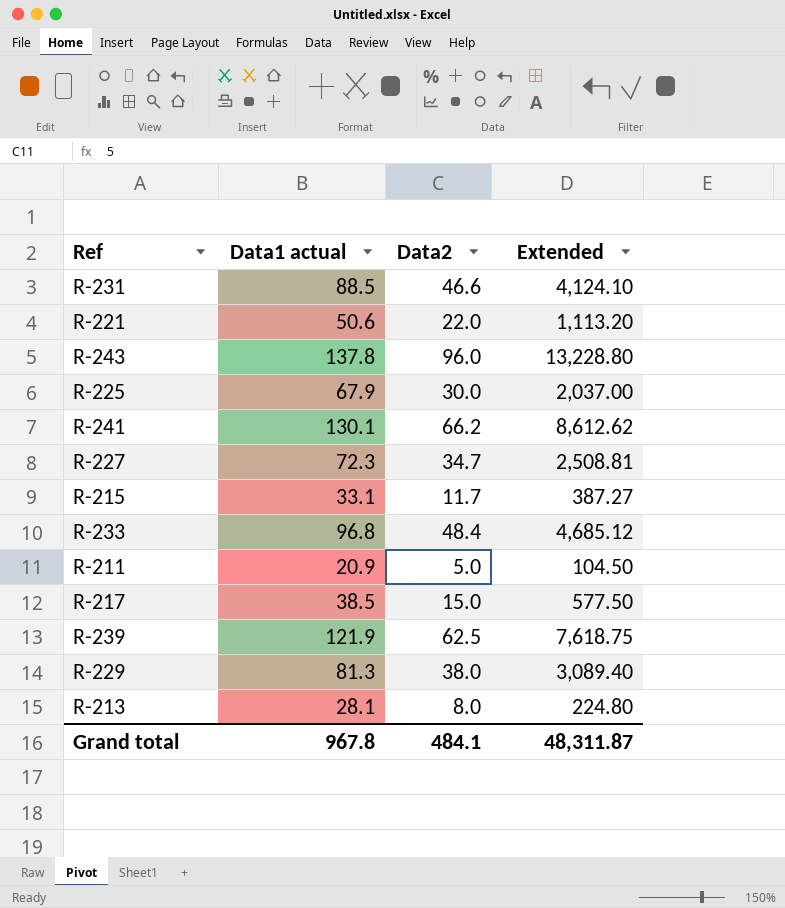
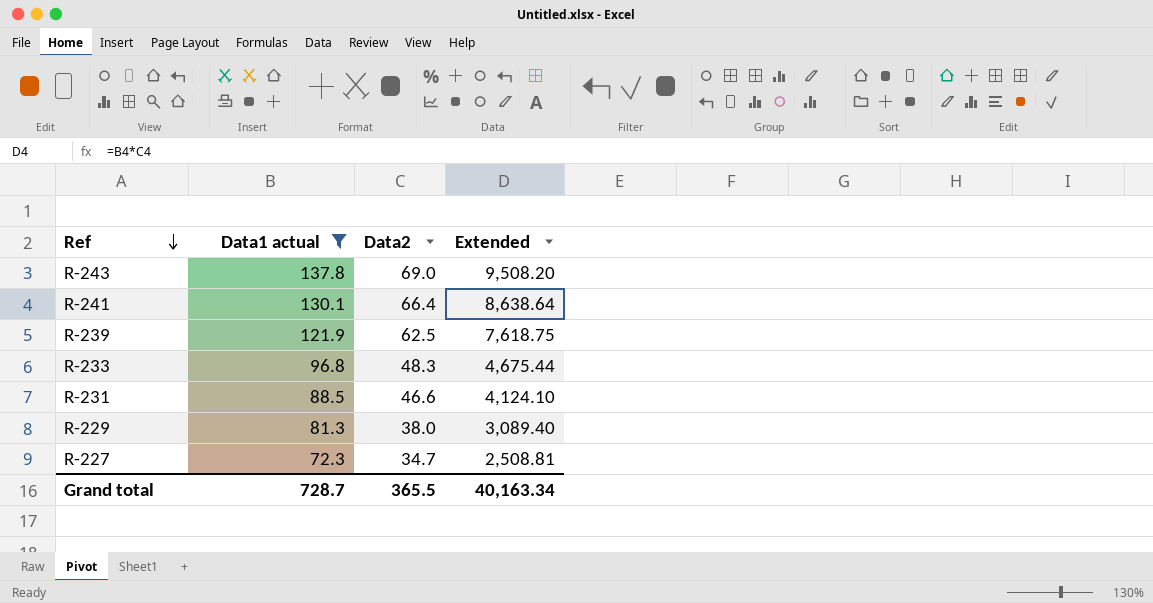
filter: none -> Data1 actual >= 72.3
row order: none -> Ref descending
R-243 | Data2: 96.0 -> 69.0
R-243 | Extended: 13,228.80 -> 9,508.20
R-241 | Data2: 66.2 -> 66.4
R-241 | Extended: 8,612.62 -> 8,638.64
R-233 | Data2: 48.4 -> 48.3
R-233 | Extended: 4,685.12 -> 4,675.44
Grand total | Data1 actual: 967.8 -> 728.7
Grand total | Data2: 484.1 -> 365.5
Grand total | Extended: 48,311.87 -> 40,163.34

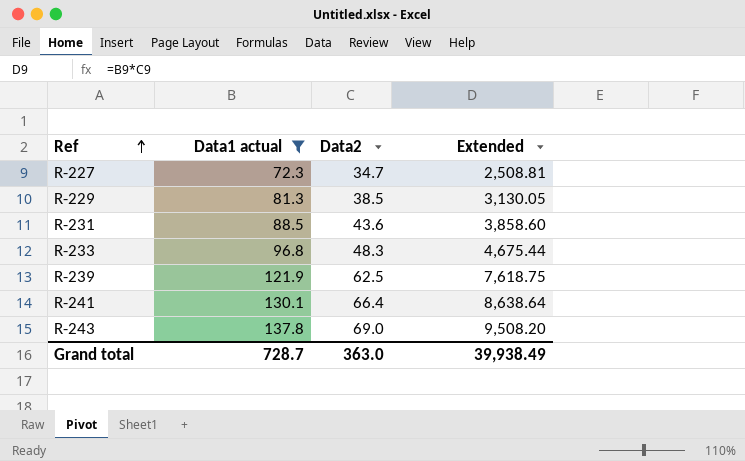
row order: Ref descending -> Ref ascending
R-229 | Data2: 38.0 -> 38.5
R-229 | Extended: 3,089.40 -> 3,130.05
R-231 | Data2: 46.6 -> 43.6
R-231 | Extended: 4,124.10 -> 3,858.60
Grand total | Data2: 365.5 -> 363.0
Grand total | Extended: 40,163.34 -> 39,938.49

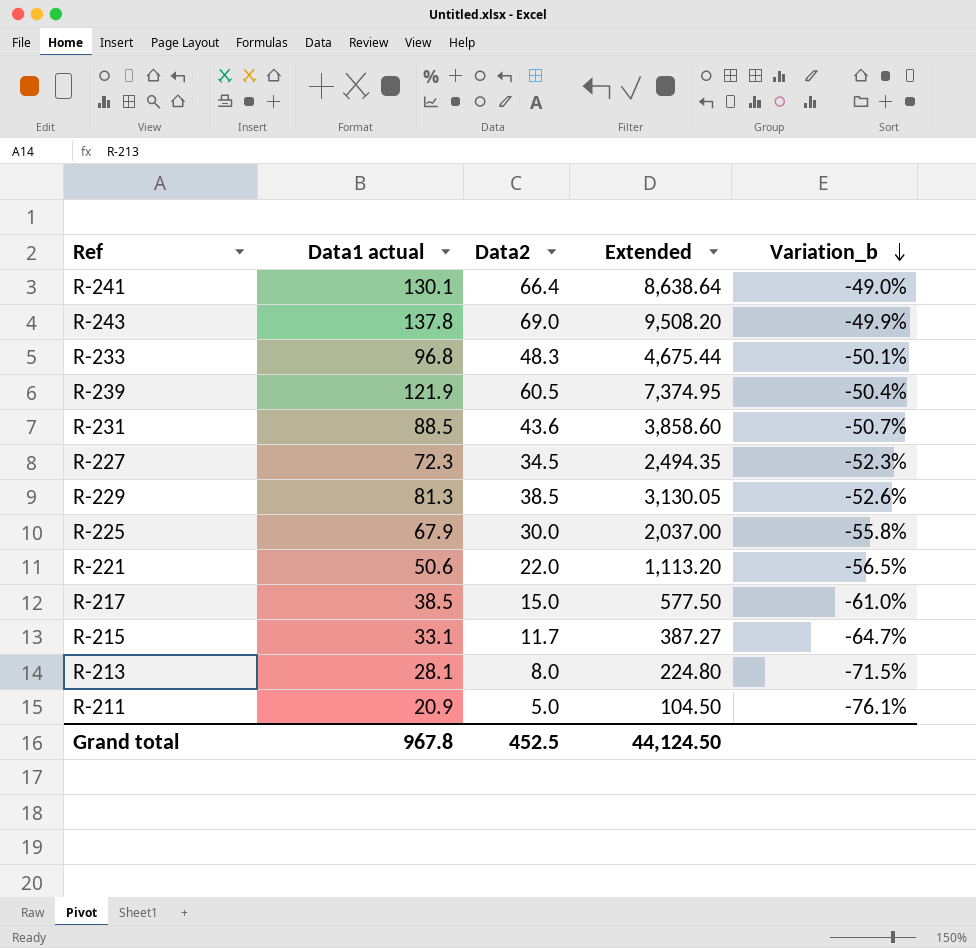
filter: Data1 actual >= 72.3 -> none
row order: Ref ascending -> Variation_b descending
column Variation_b | formula: none -> ([Data2] - [Data1 actual]) / [Data1 actual]
R-239 | Data2: 62.5 -> 60.5
R-239 | Extended: 7,618.75 -> 7,374.95
R-227 | Data2: 34.7 -> 34.5
R-227 | Extended: 2,508.81 -> 2,494.35
Grand total | Data1 actual: 728.7 -> 967.8
Grand total | Data2: 363.0 -> 452.5
Grand total | Extended: 39,938.49 -> 44,124.50

